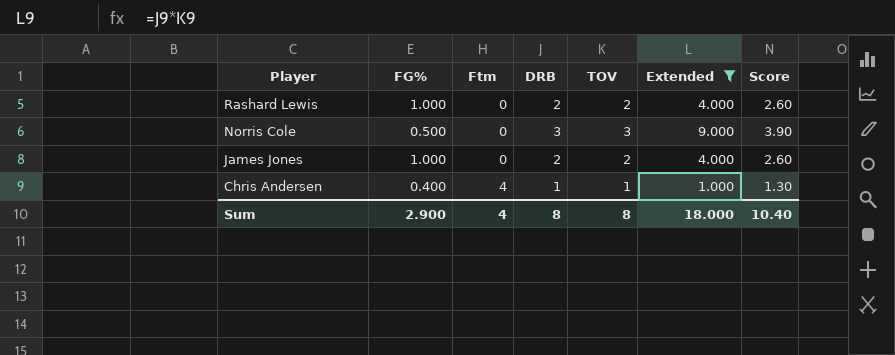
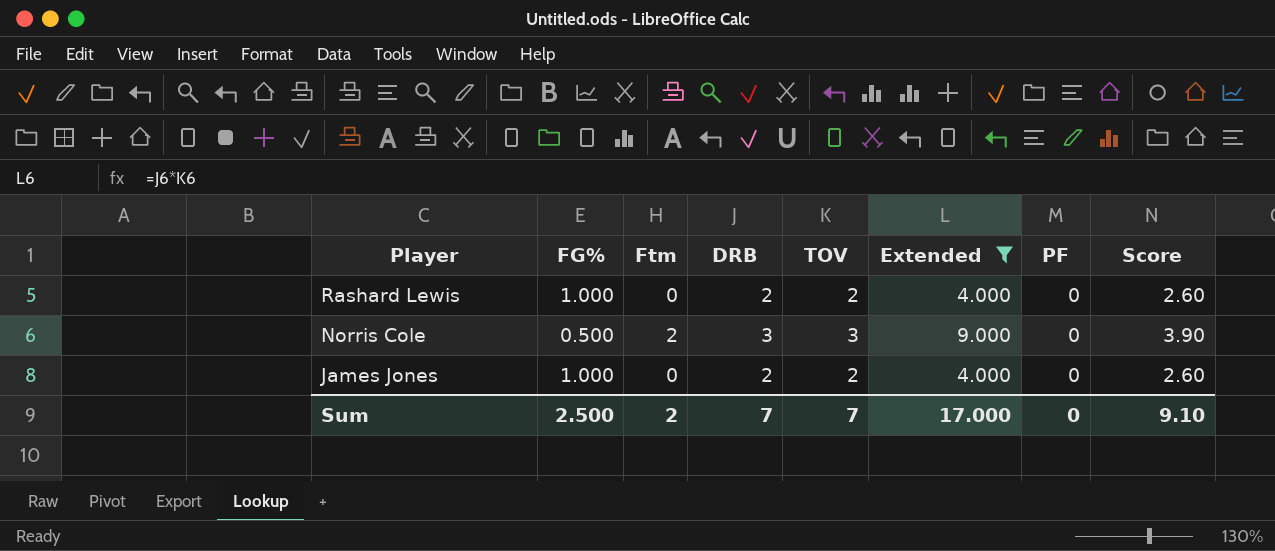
column PF | position: none -> 7
row Chris Andersen: 0.400 | 4 | 1 | 1 | 1.000 | 1.30 -> none
Norris Cole | Ftm: 0 -> 2
Sum | FG%: 2.900 -> 2.500
Sum | Ftm: 4 -> 2
Sum | DRB: 8 -> 7
Sum | TOV: 8 -> 7
Sum | Extended: 18.000 -> 17.000
Sum | Score: 10.40 -> 9.10

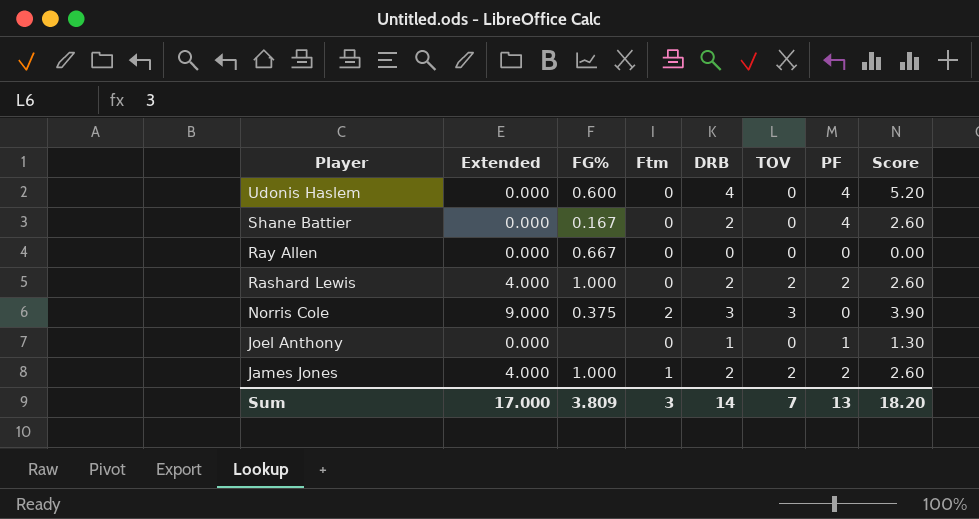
filter: Extended != 0.000 -> none
column Extended | position: 6 -> 2
Rashard Lewis | PF: 0 -> 2
Norris Cole | FG%: 0.500 -> 0.375
James Jones | Ftm: 0 -> 1
James Jones | PF: 0 -> 2
Sum | FG%: 2.500 -> 3.809
Sum | Ftm: 2 -> 3
Sum | DRB: 7 -> 14
Sum | PF: 0 -> 13
Sum | Score: 9.10 -> 18.20

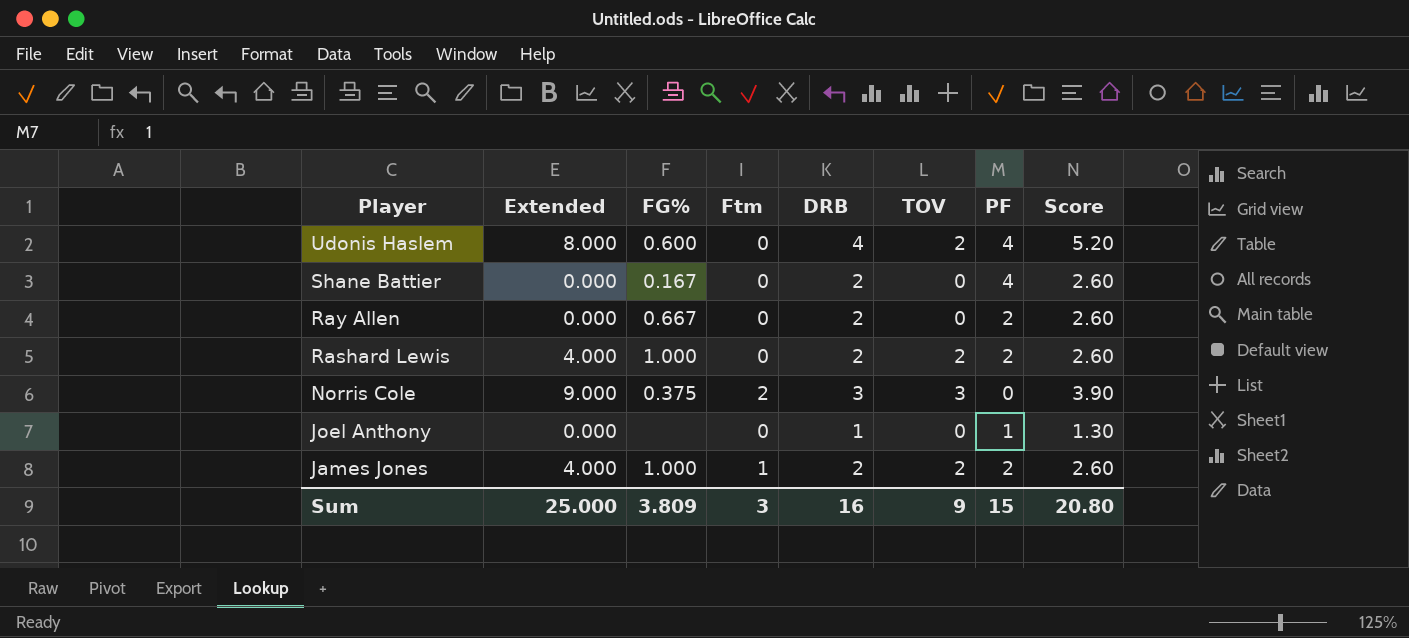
Udonis Haslem | Extended: 0.000 -> 8.000
Udonis Haslem | TOV: 0 -> 2
Ray Allen | DRB: 0 -> 2
Ray Allen | PF: 0 -> 2
Ray Allen | Score: 0.00 -> 2.60
Sum | Extended: 17.000 -> 25.000
Sum | DRB: 14 -> 16
Sum | TOV: 7 -> 9
Sum | PF: 13 -> 15
Sum | Score: 18.20 -> 20.80

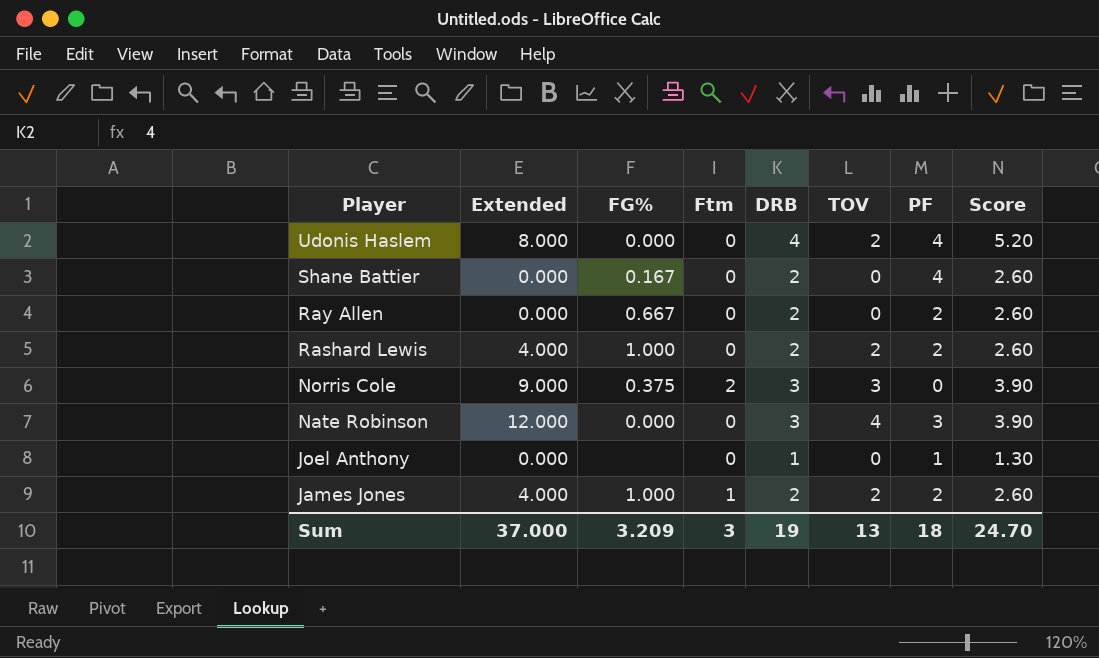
Udonis Haslem | FG%: 0.600 -> 0.000
row Nate Robinson: none -> 12.000 | 0.000 | 0 | 3 | 4 | 3 | 3.90
Sum | Extended: 25.000 -> 37.000
Sum | FG%: 3.809 -> 3.209
Sum | DRB: 16 -> 19
Sum | TOV: 9 -> 13
Sum | PF: 15 -> 18
Sum | Score: 20.80 -> 24.70

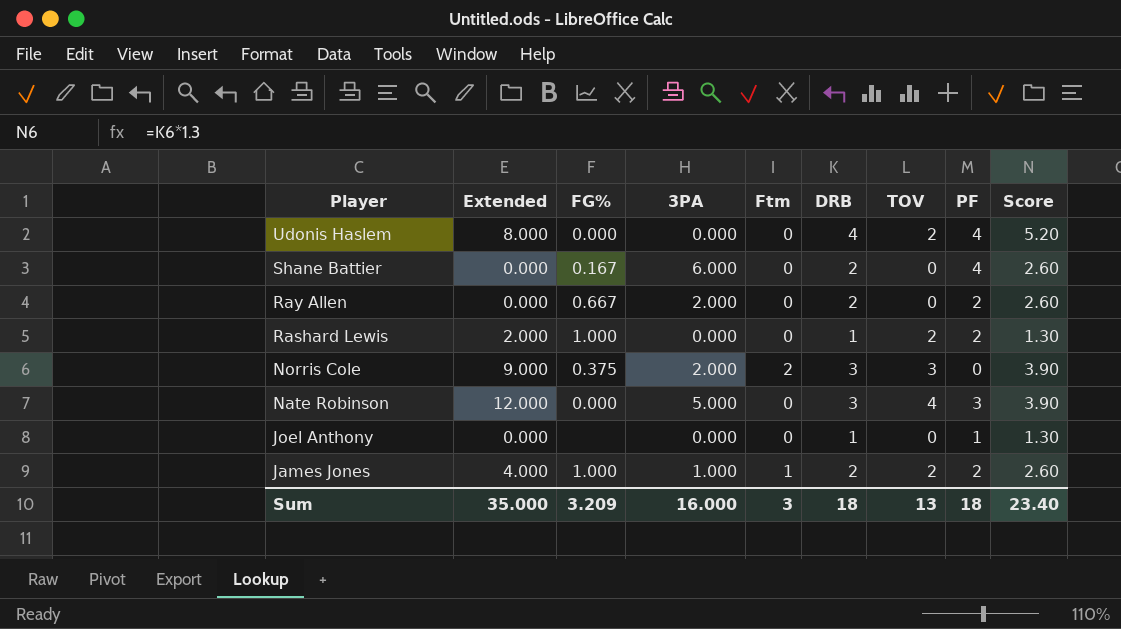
column 3PA | position: none -> 4
Rashard Lewis | Extended: 4.000 -> 2.000
Rashard Lewis | DRB: 2 -> 1
Rashard Lewis | Score: 2.60 -> 1.30
Sum | Extended: 37.000 -> 35.000
Sum | DRB: 19 -> 18
Sum | Score: 24.70 -> 23.40

